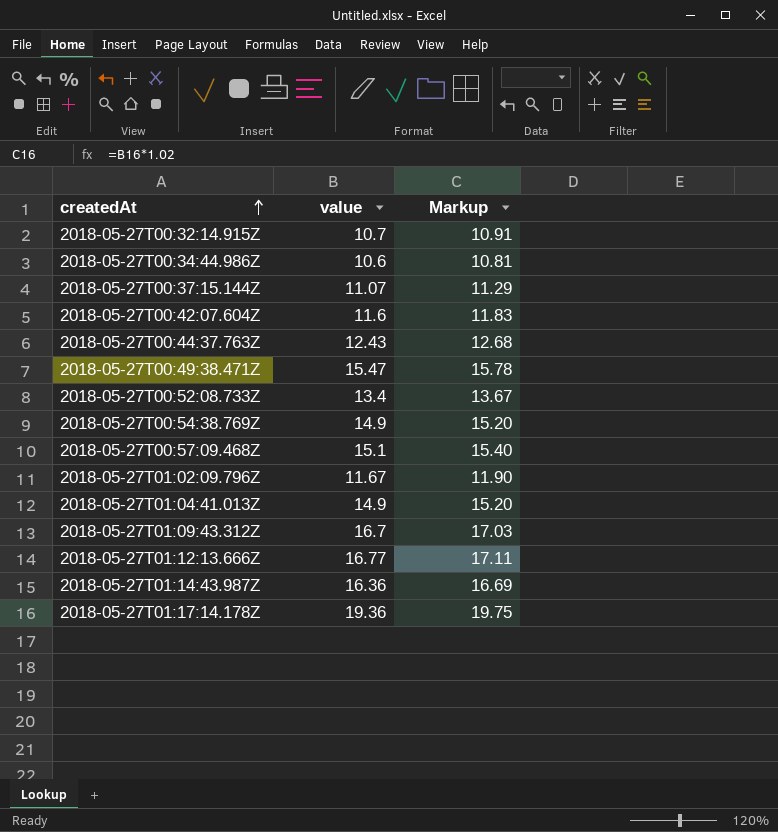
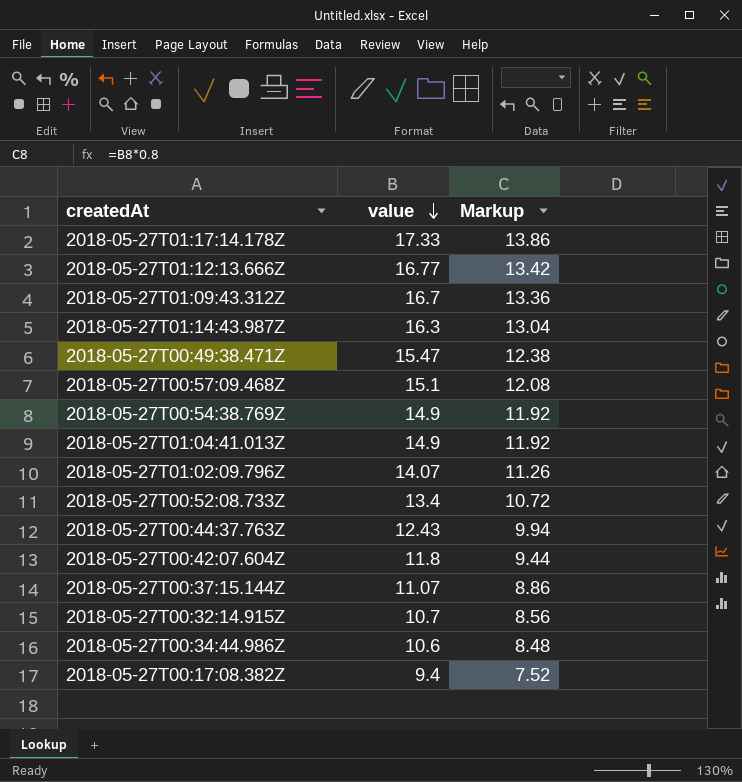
row order: createdAt ascending -> value descending
column Markup | formula: [value] * 1.02 -> [value] * 0.8
2018-05-27T01:17:14.178Z | value: 19.36 -> 17.33
2018-05-27T01:14:43.987Z | value: 16.36 -> 16.3
2018-05-27T01:02:09.796Z | value: 11.67 -> 14.07
2018-05-27T00:42:07.604Z | value: 11.6 -> 11.8
row 2018-05-27T00:17:08.382Z: none -> 9.4 | 7.52

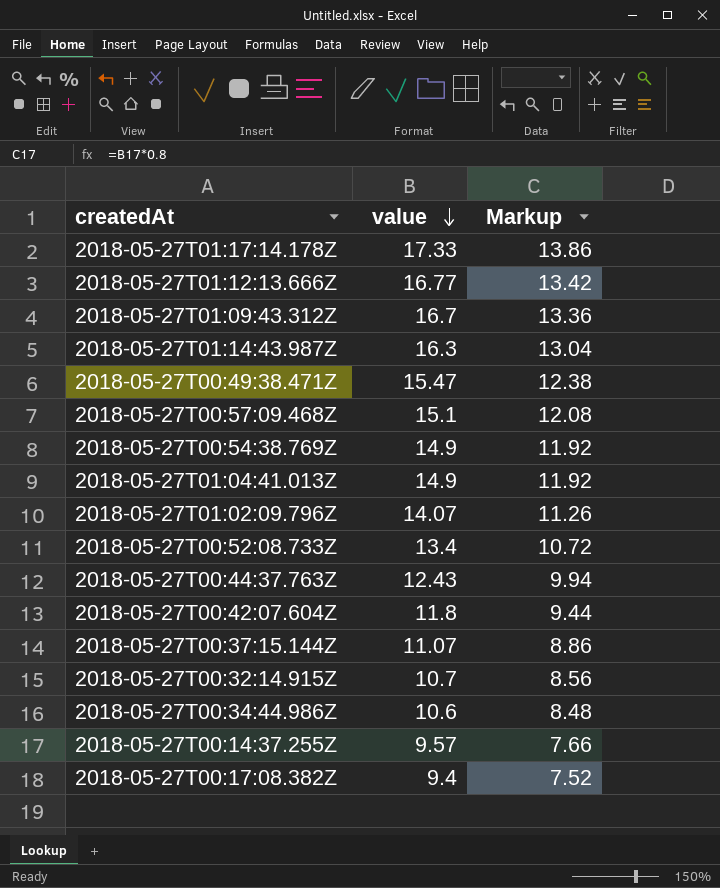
row 2018-05-27T00:14:37.255Z: none -> 9.57 | 7.66

